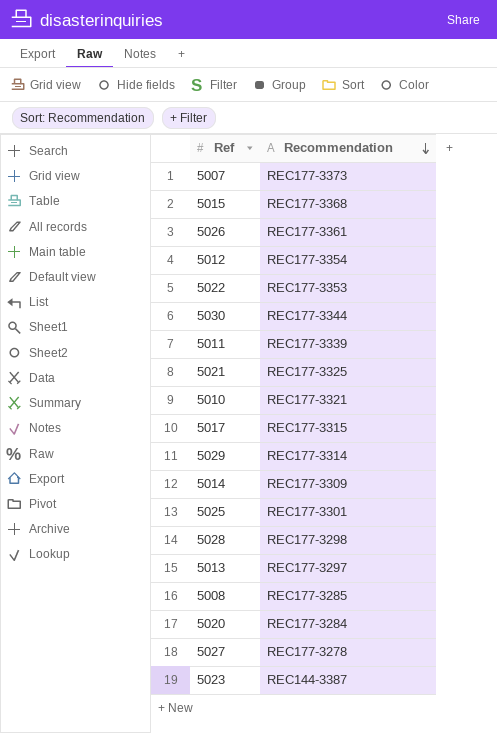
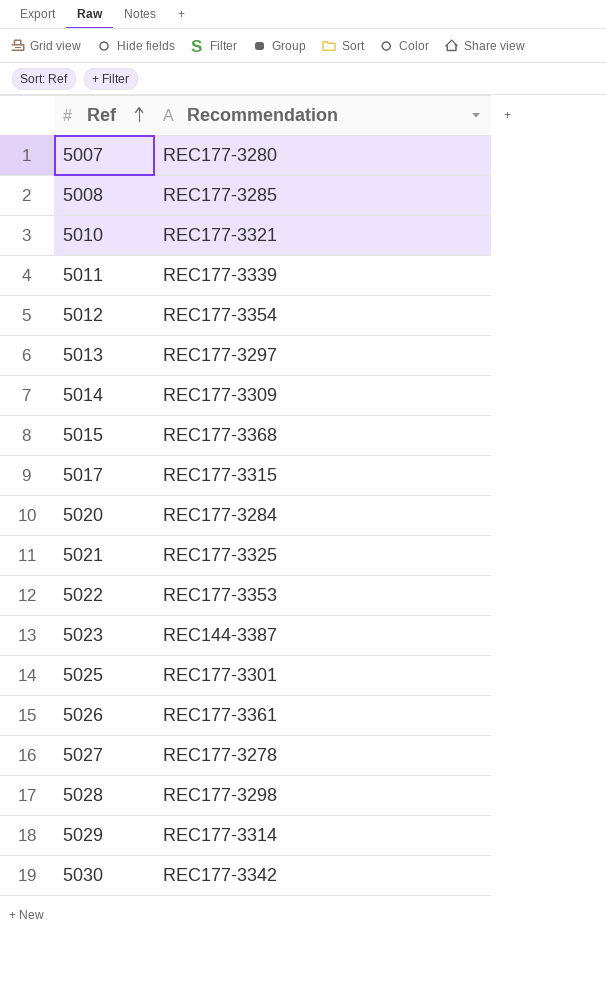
row order: Recommendation descending -> Ref ascending
5007 | Recommendation: REC177-3373 -> REC177-3280
5030 | Recommendation: REC177-3344 -> REC177-3342

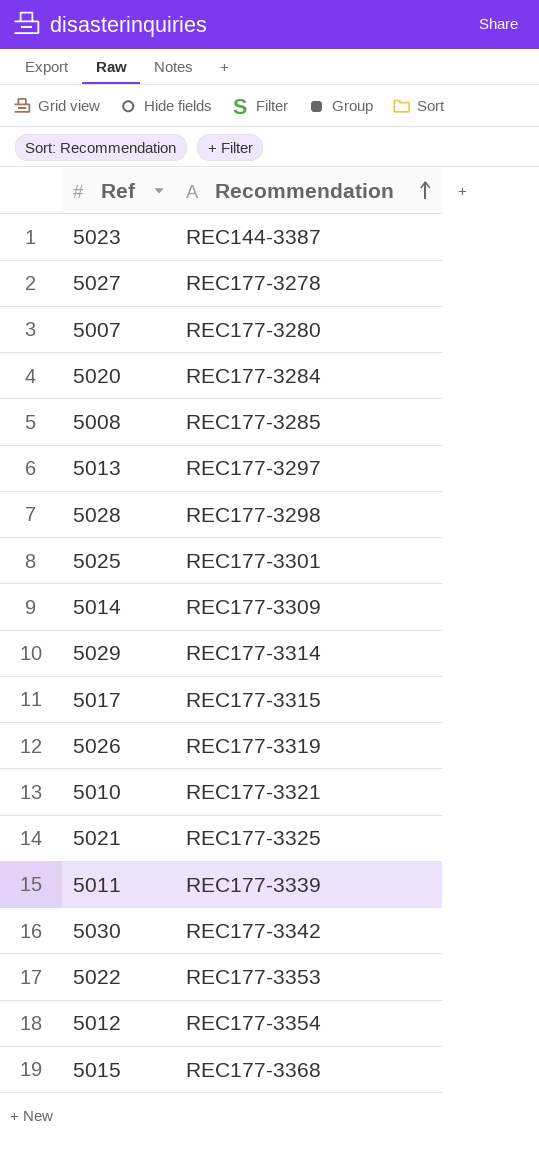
row order: Ref ascending -> Recommendation ascending
5026 | Recommendation: REC177-3361 -> REC177-3319

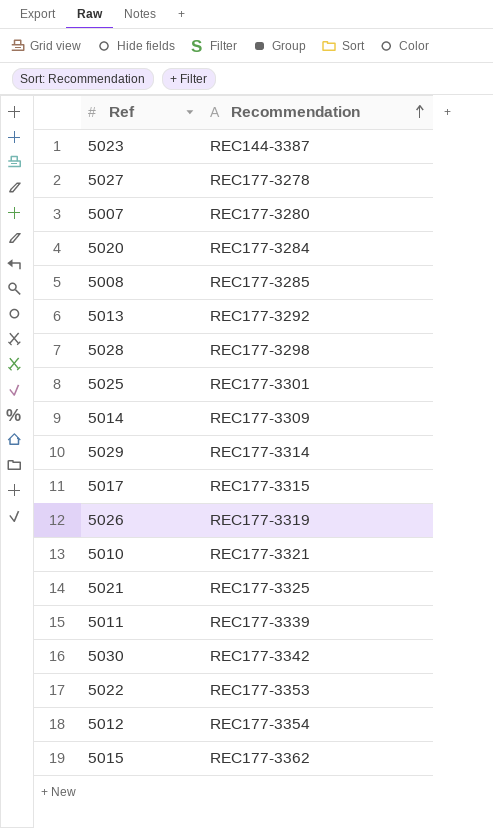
5013 | Recommendation: REC177-3297 -> REC177-3292
5015 | Recommendation: REC177-3368 -> REC177-3362

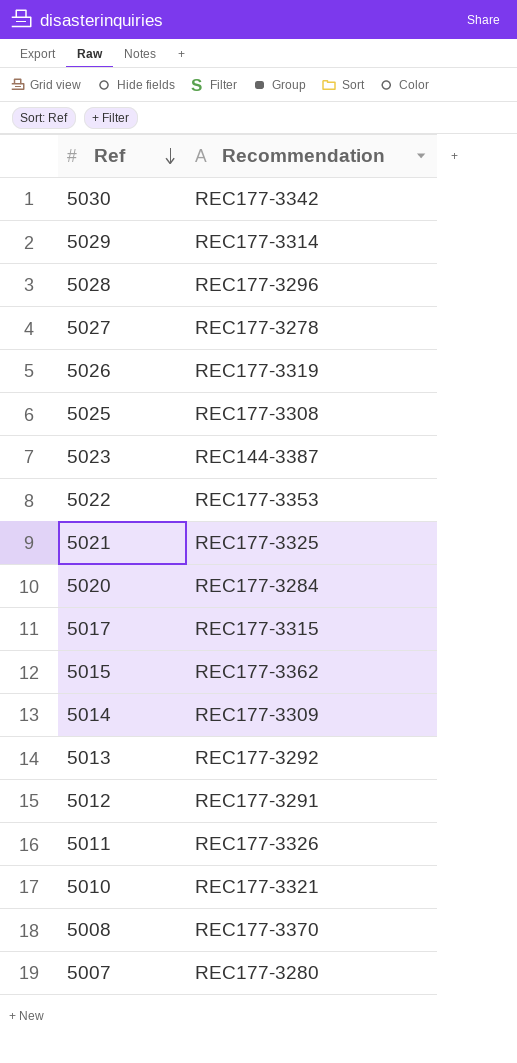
row order: Recommendation ascending -> Ref descending
5028 | Recommendation: REC177-3298 -> REC177-3296
5025 | Recommendation: REC177-3301 -> REC177-3308
5012 | Recommendation: REC177-3354 -> REC177-3291
5011 | Recommendation: REC177-3339 -> REC177-3326
5008 | Recommendation: REC177-3285 -> REC177-3370

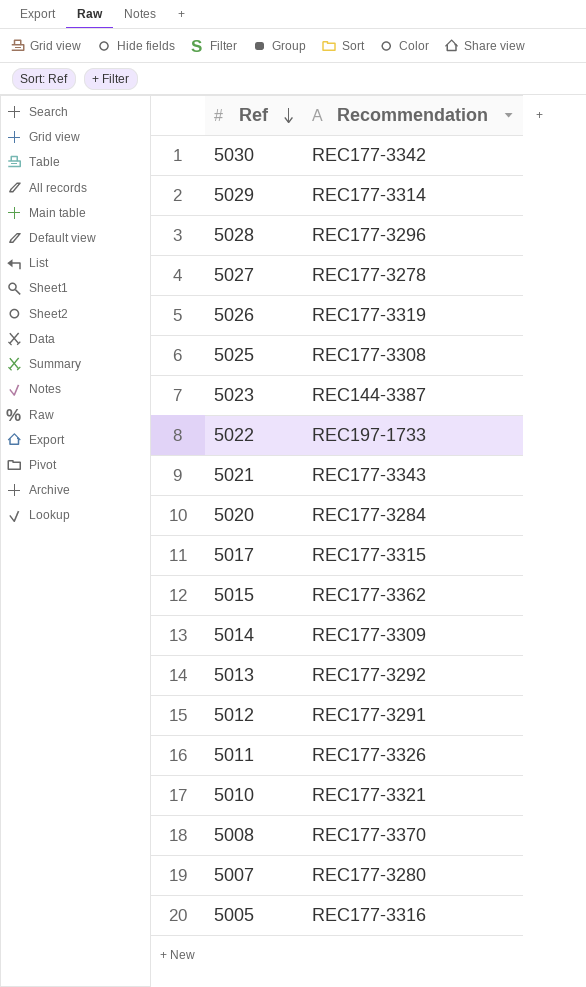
5022 | Recommendation: REC177-3353 -> REC197-1733
5021 | Recommendation: REC177-3325 -> REC177-3343
row 5005: none -> REC177-3316

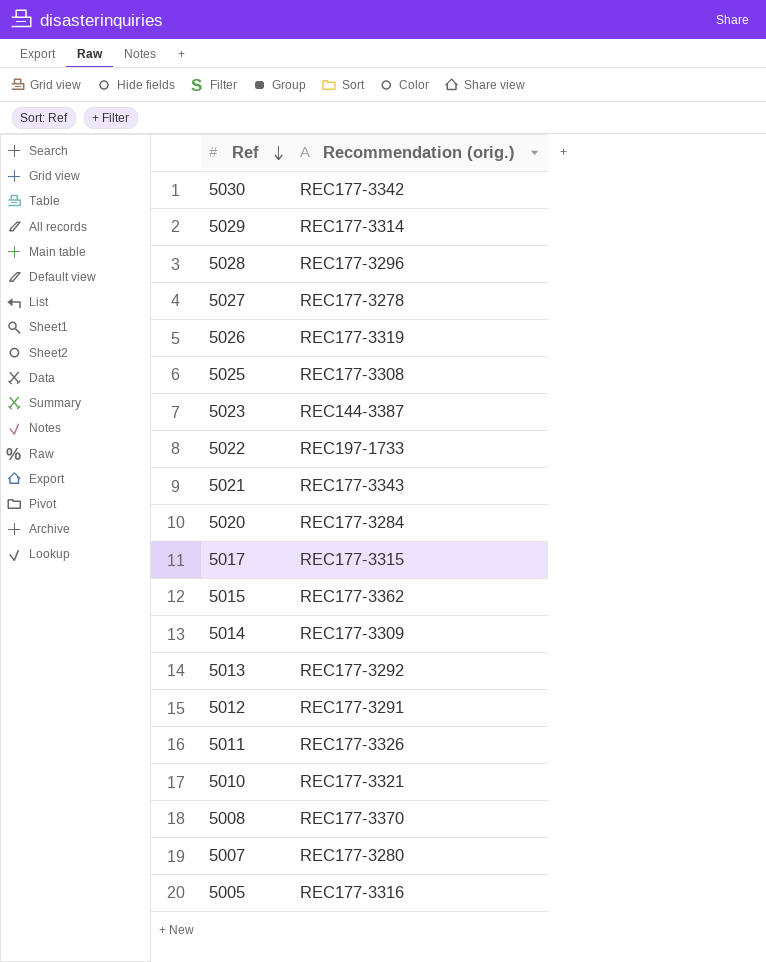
column name: Recommendation -> Recommendation (orig.)

